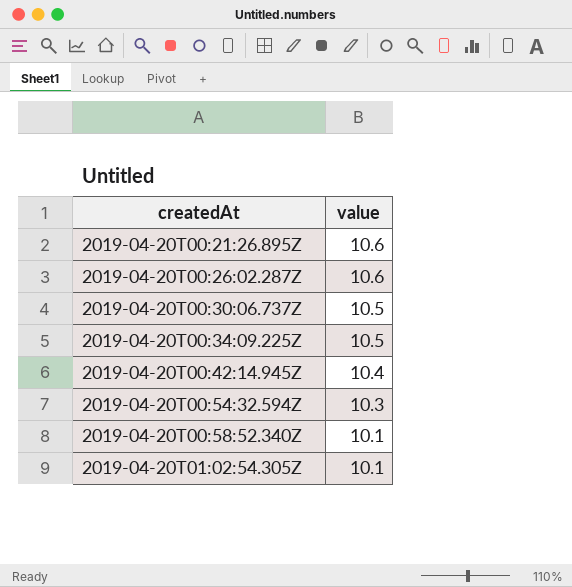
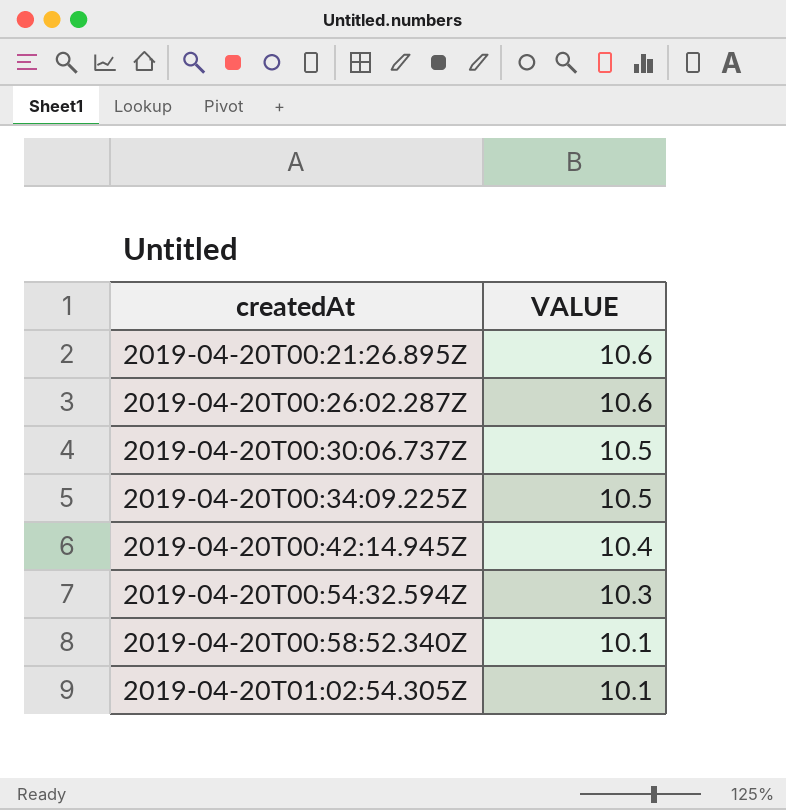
column name: value -> VALUE

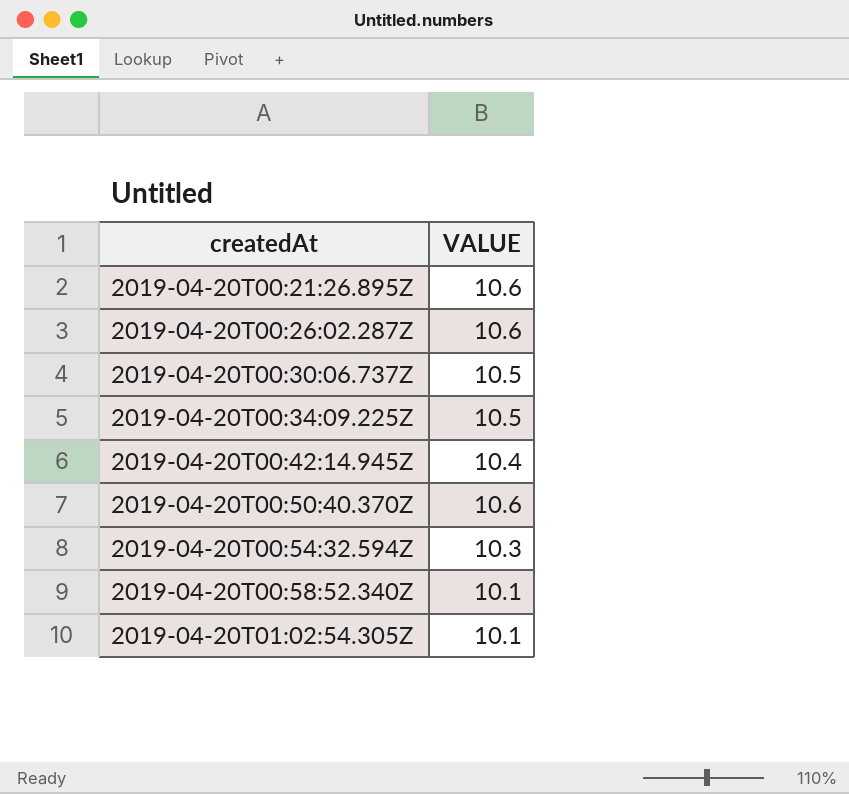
row 2019-04-20T00:50:40.370Z: none -> 10.6

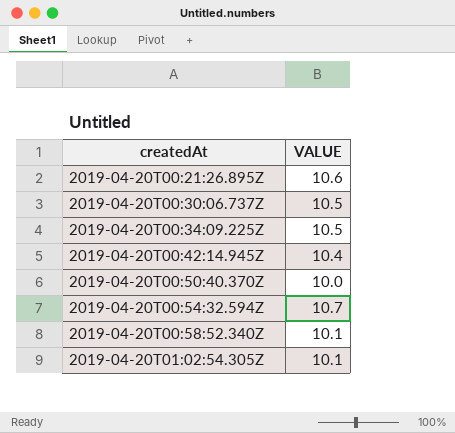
row 2019-04-20T00:26:02.287Z: 10.6 -> none
2019-04-20T00:50:40.370Z | VALUE: 10.6 -> 10.0
2019-04-20T00:54:32.594Z | VALUE: 10.3 -> 10.7

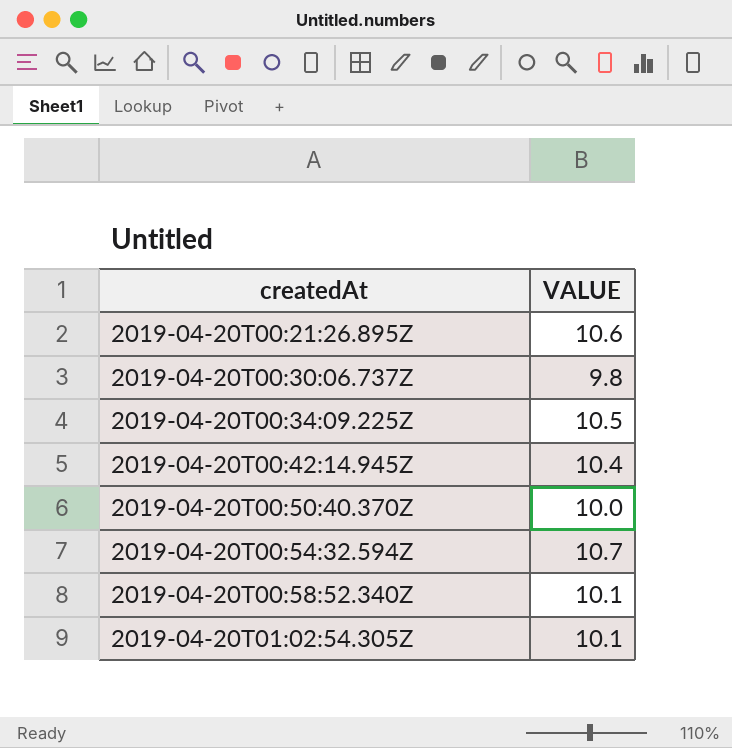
2019-04-20T00:30:06.737Z | VALUE: 10.5 -> 9.8

